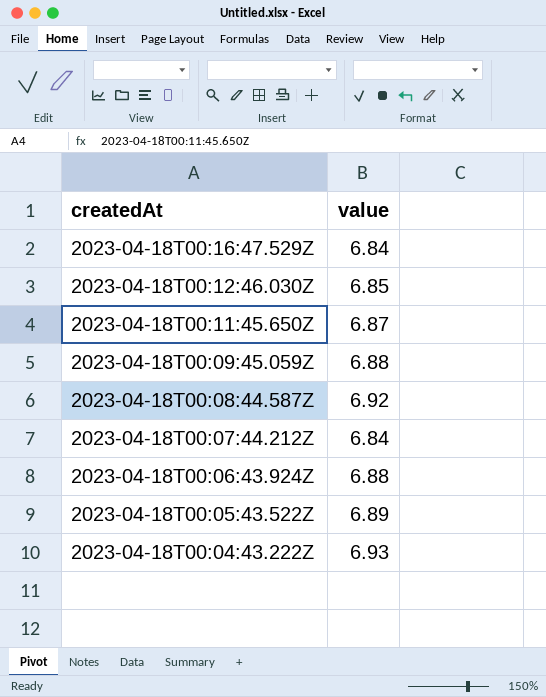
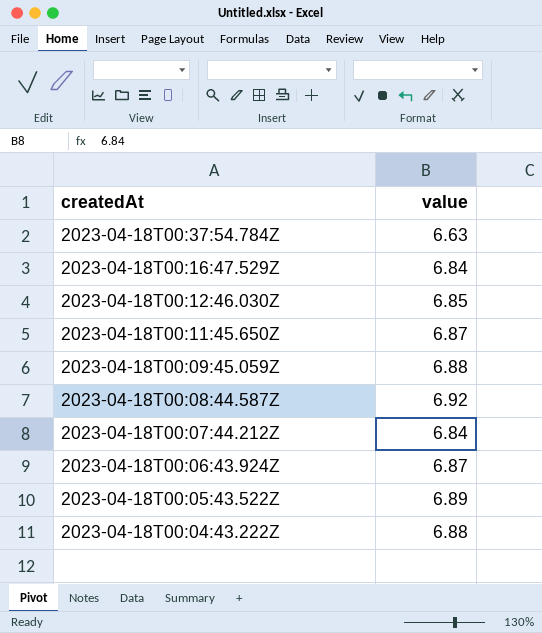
row 2023-04-18T00:37:54.784Z: none -> 6.63
2023-04-18T00:06:43.924Z | value: 6.88 -> 6.87
2023-04-18T00:04:43.222Z | value: 6.93 -> 6.88

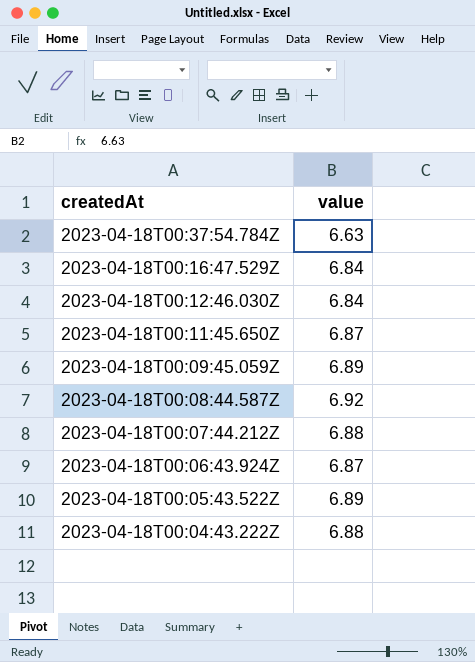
2023-04-18T00:12:46.030Z | value: 6.85 -> 6.84
2023-04-18T00:09:45.059Z | value: 6.88 -> 6.89
2023-04-18T00:07:44.212Z | value: 6.84 -> 6.88

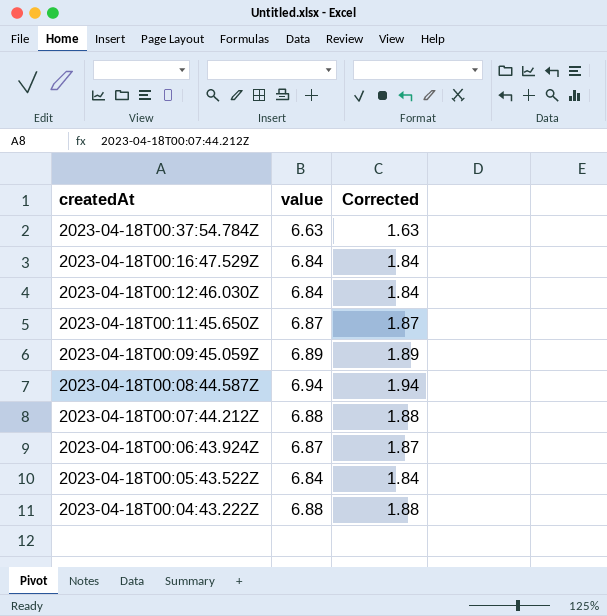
column Corrected | formula: none -> [value] - 5
2023-04-18T00:08:44.587Z | value: 6.92 -> 6.94
2023-04-18T00:05:43.522Z | value: 6.89 -> 6.84

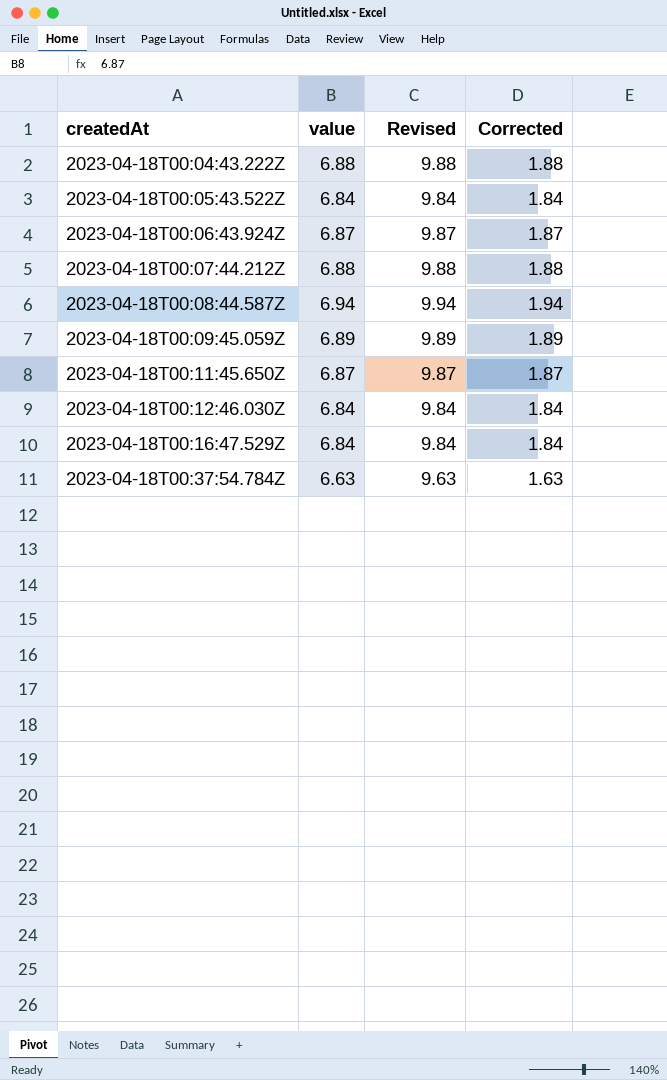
row order: createdAt descending -> createdAt ascending
column Revised | formula: none -> [value] + 3

